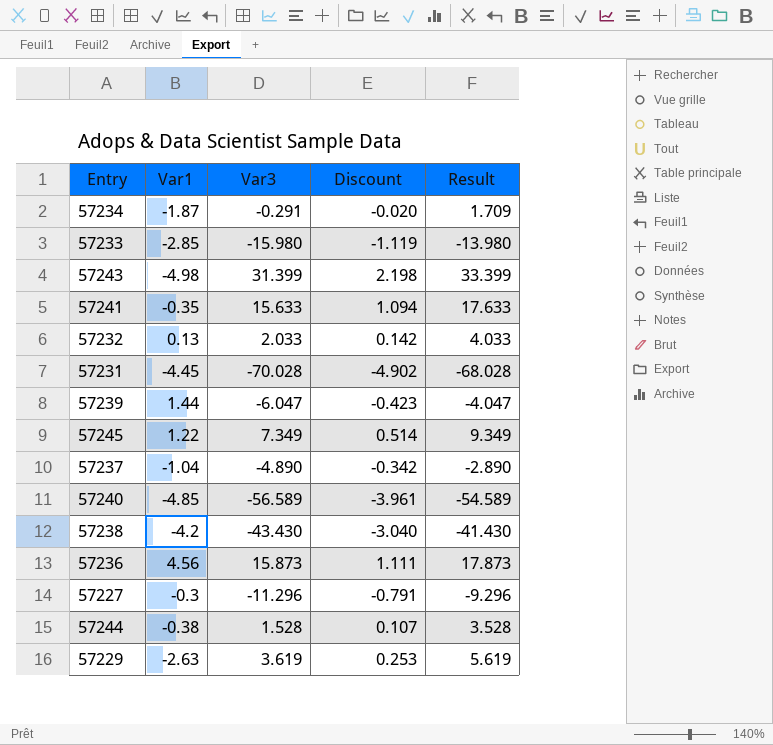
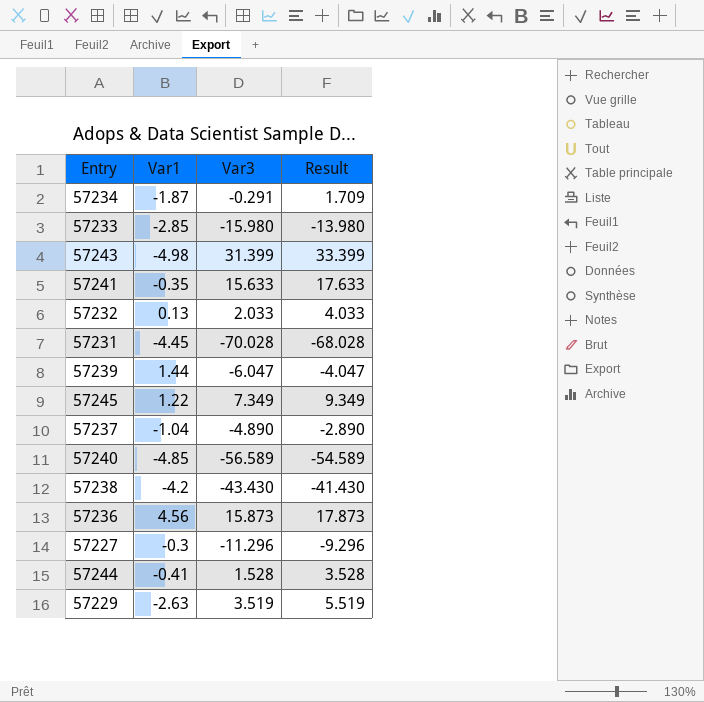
column Discount | formula: [Var3] * 0.07 -> none
57244 | Var1: -0.38 -> -0.41
57229 | Var3: 3.619 -> 3.519
57229 | Result: 5.619 -> 5.519

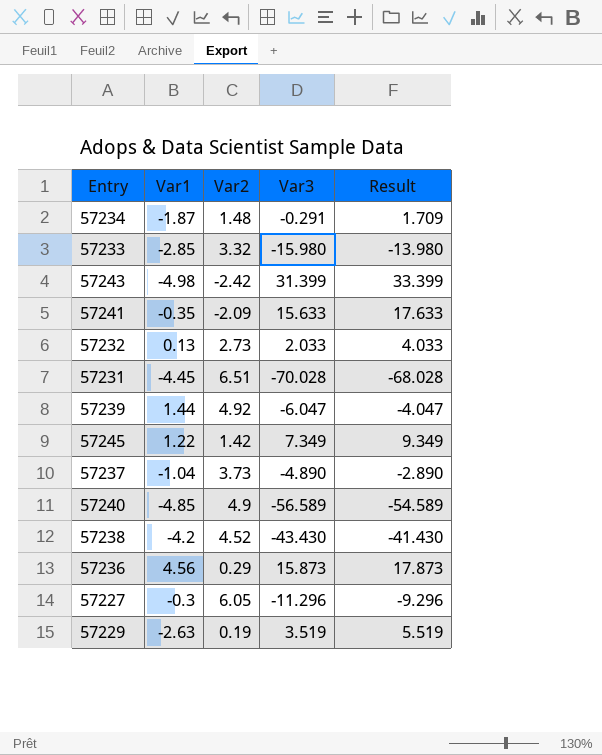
column Var2 | position: none -> 3
row 57244: -0.41 | 1.528 | 3.528 -> none

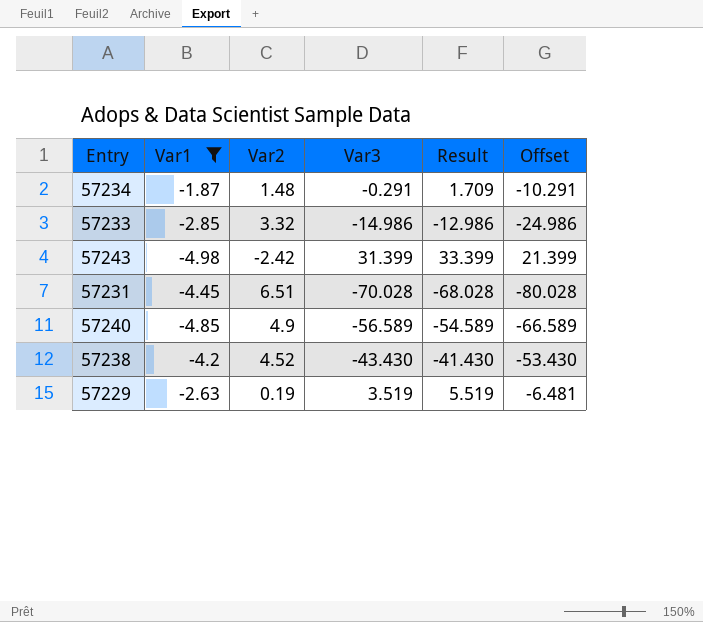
filter: none -> Var1 <= -1.87
column Offset | formula: none -> [Var3] - 10
57233 | Var3: -15.980 -> -14.986
57233 | Result: -13.980 -> -12.986

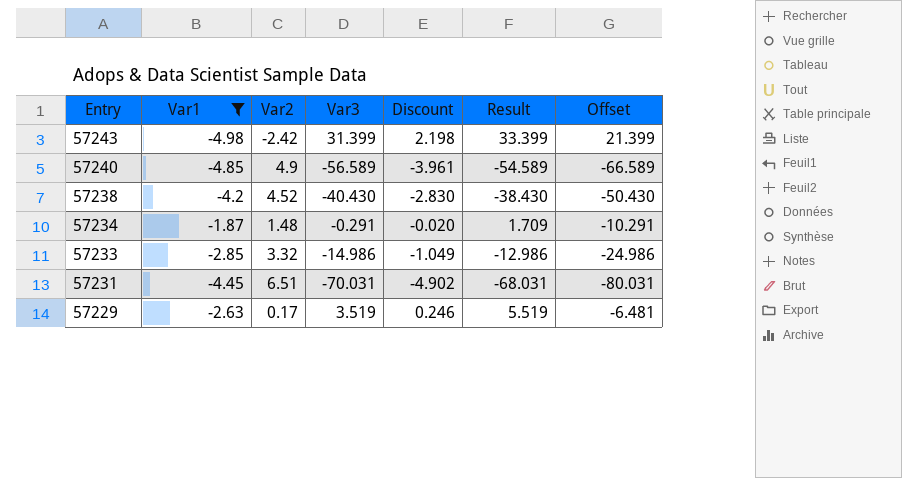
row order: none -> Entry descending
column Discount | formula: none -> [Var3] * 0.07
57238 | Var3: -43.430 -> -40.430
57238 | Result: -41.430 -> -38.430
57238 | Offset: -53.430 -> -50.430
57231 | Var3: -70.028 -> -70.031
57231 | Result: -68.028 -> -68.031
57231 | Offset: -80.028 -> -80.031
57229 | Var2: 0.19 -> 0.17

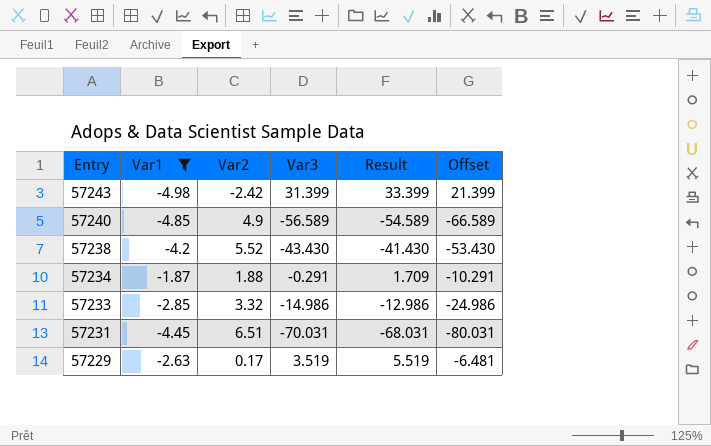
column Discount | formula: [Var3] * 0.07 -> none
57238 | Var2: 4.52 -> 5.52
57238 | Var3: -40.430 -> -43.430
57238 | Result: -38.430 -> -41.430
57238 | Offset: -50.430 -> -53.430
57234 | Var2: 1.48 -> 1.88

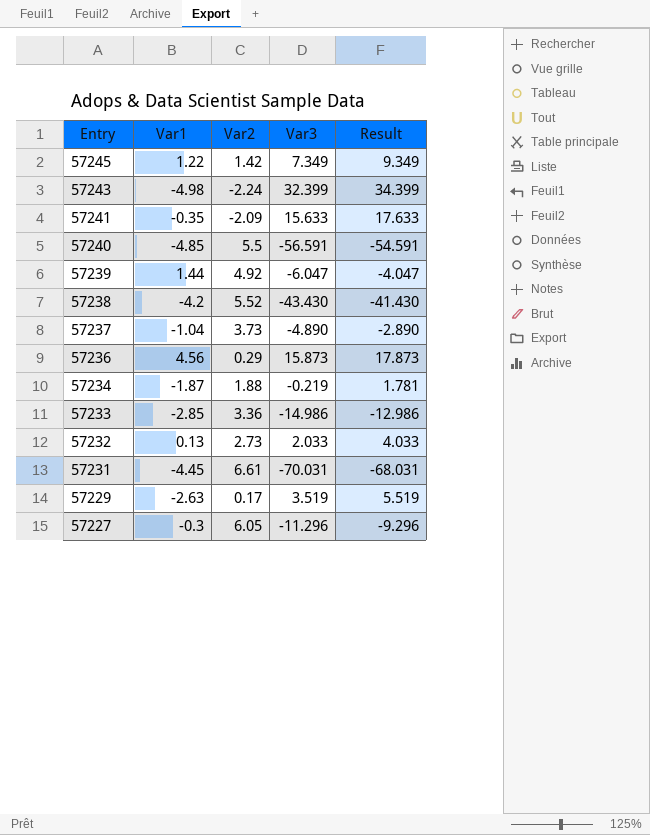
filter: Var1 <= -1.87 -> none
column Offset | formula: [Var3] - 10 -> none
57243 | Var2: -2.42 -> -2.24
57243 | Var3: 31.399 -> 32.399
57243 | Result: 33.399 -> 34.399
57240 | Var2: 4.9 -> 5.5
57240 | Var3: -56.589 -> -56.591
57240 | Result: -54.589 -> -54.591
57234 | Var3: -0.291 -> -0.219
57234 | Result: 1.709 -> 1.781
57233 | Var2: 3.32 -> 3.36
57231 | Var2: 6.51 -> 6.61

